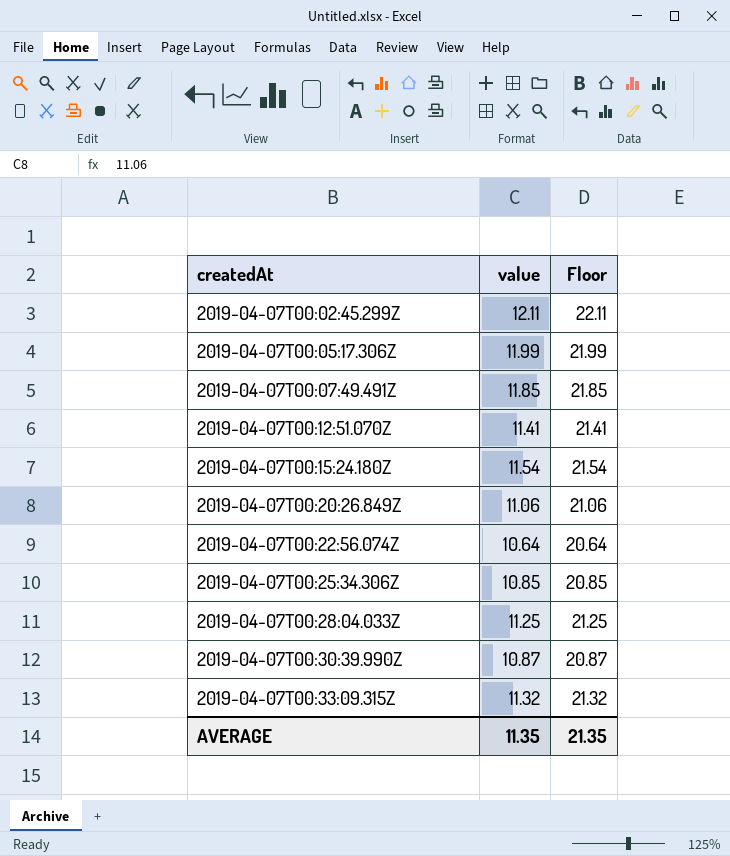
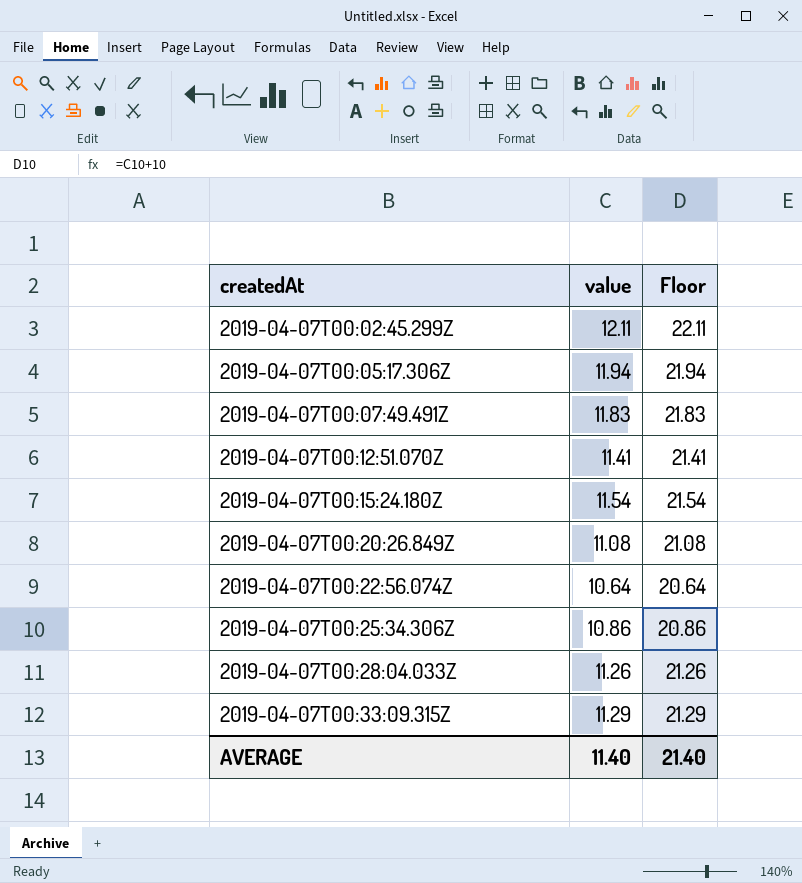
row 2019-04-07T00:30:39.990Z: 10.87 | 20.87 -> none
2019-04-07T00:05:17.306Z | value: 11.99 -> 11.94
2019-04-07T00:05:17.306Z | Floor: 21.99 -> 21.94
2019-04-07T00:07:49.491Z | value: 11.85 -> 11.83
2019-04-07T00:07:49.491Z | Floor: 21.85 -> 21.83
2019-04-07T00:20:26.849Z | value: 11.06 -> 11.08
2019-04-07T00:20:26.849Z | Floor: 21.06 -> 21.08
2019-04-07T00:25:34.306Z | value: 10.85 -> 10.86
2019-04-07T00:25:34.306Z | Floor: 20.85 -> 20.86
2019-04-07T00:28:04.033Z | value: 11.25 -> 11.26
2019-04-07T00:28:04.033Z | Floor: 21.25 -> 21.26
2019-04-07T00:33:09.315Z | value: 11.32 -> 11.29
2019-04-07T00:33:09.315Z | Floor: 21.32 -> 21.29
AVERAGE | value: 11.35 -> 11.40
AVERAGE | Floor: 21.35 -> 21.40

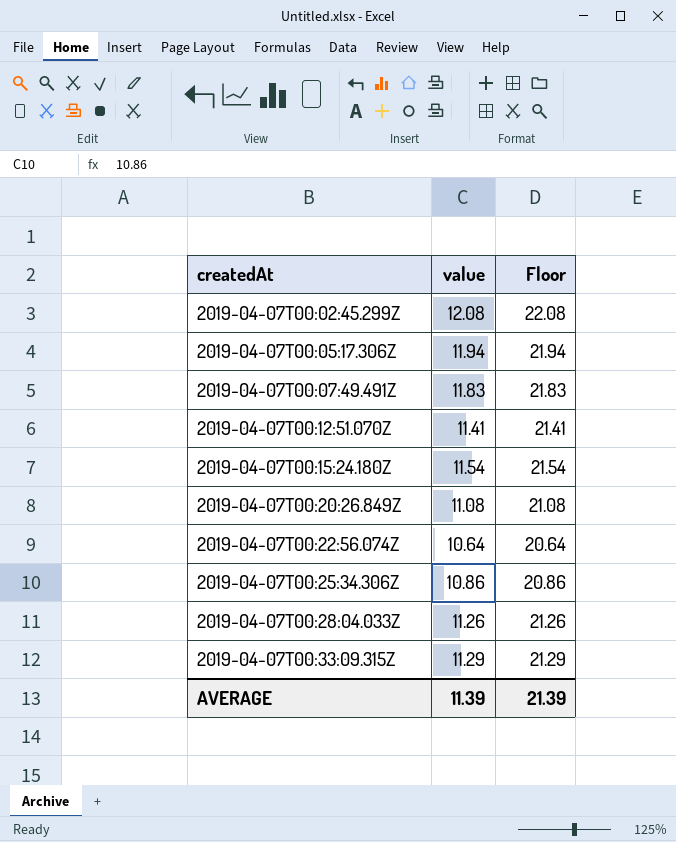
2019-04-07T00:02:45.299Z | value: 12.11 -> 12.08
2019-04-07T00:02:45.299Z | Floor: 22.11 -> 22.08
AVERAGE | value: 11.40 -> 11.39
AVERAGE | Floor: 21.40 -> 21.39

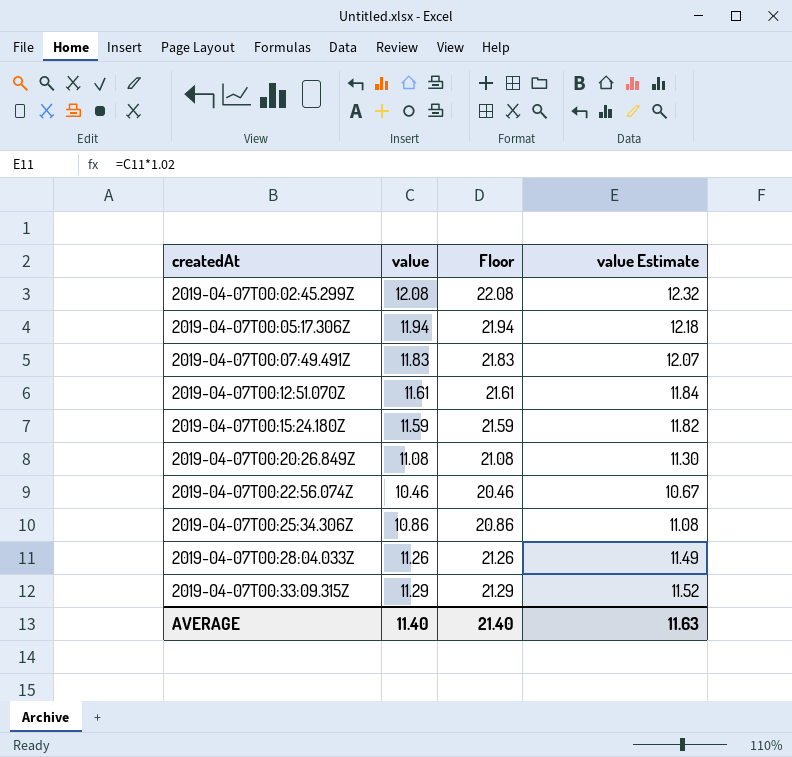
column value Estimate | formula: none -> [value] * 1.02
2019-04-07T00:12:51.070Z | value: 11.41 -> 11.61
2019-04-07T00:12:51.070Z | Floor: 21.41 -> 21.61
2019-04-07T00:15:24.180Z | value: 11.54 -> 11.59
2019-04-07T00:15:24.180Z | Floor: 21.54 -> 21.59
2019-04-07T00:22:56.074Z | value: 10.64 -> 10.46
2019-04-07T00:22:56.074Z | Floor: 20.64 -> 20.46
AVERAGE | value: 11.39 -> 11.40
AVERAGE | Floor: 21.39 -> 21.40

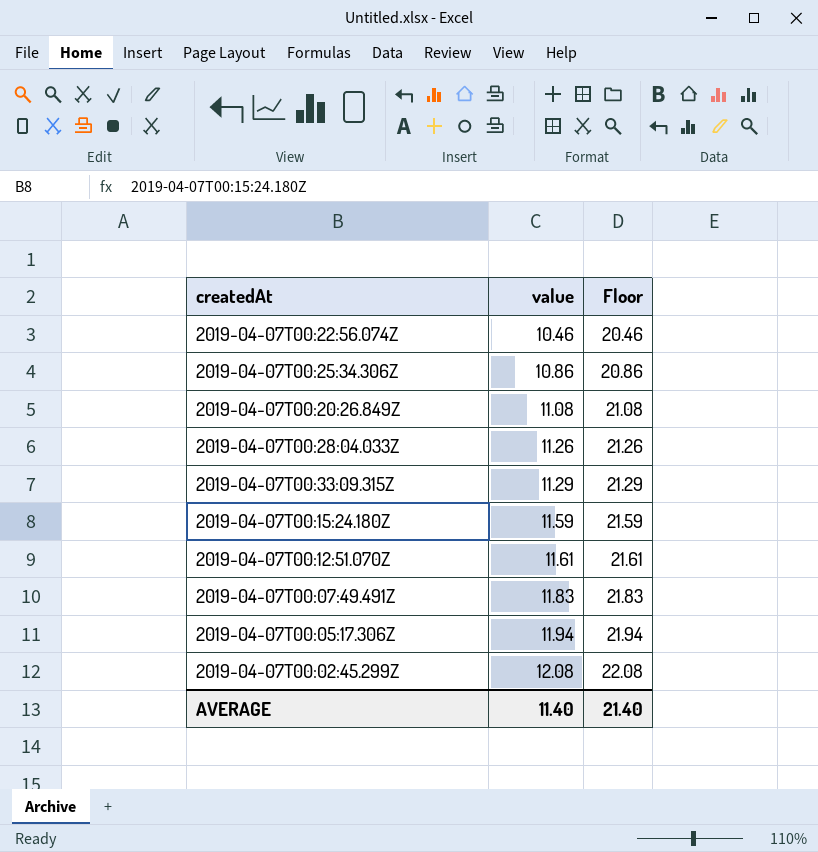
row order: createdAt ascending -> value ascending
column value Estimate | formula: [value] * 1.02 -> none

